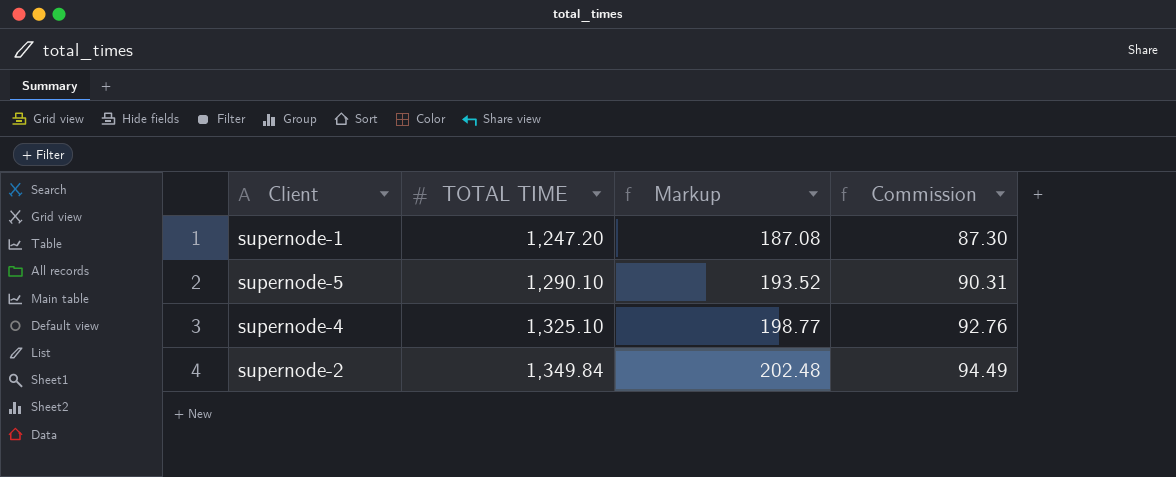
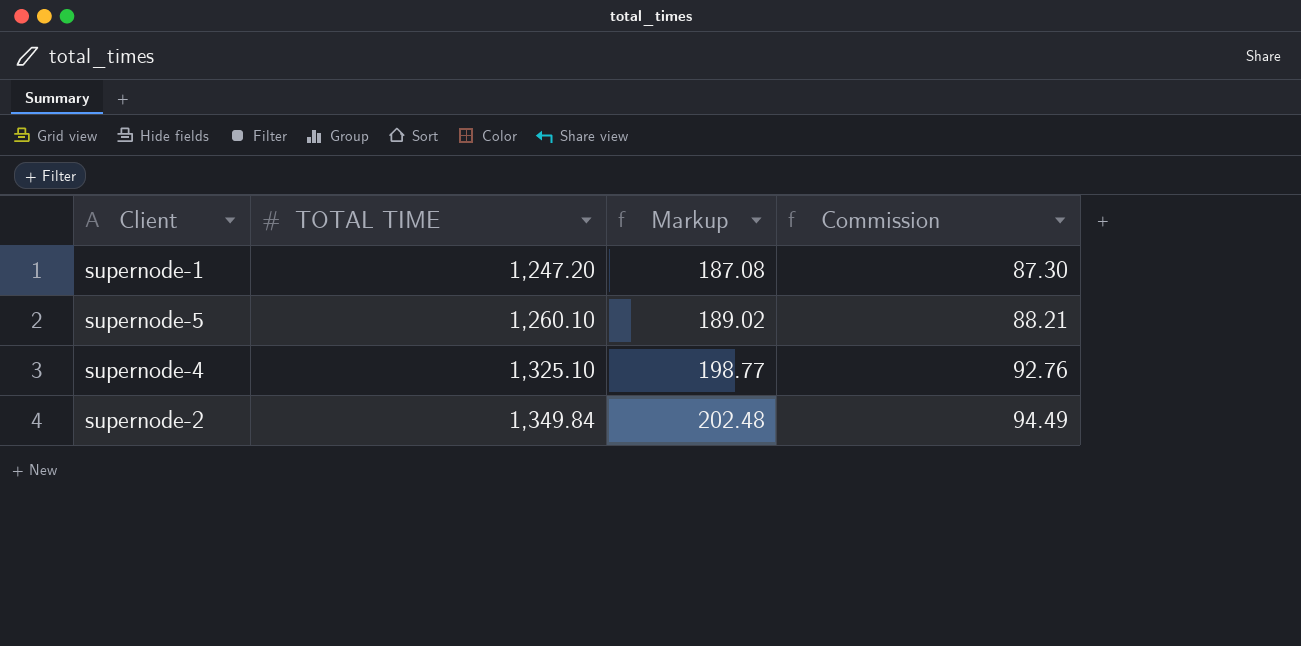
supernode-5 | TOTAL TIME: 1,290.10 -> 1,260.10
supernode-5 | Markup: 193.52 -> 189.02
supernode-5 | Commission: 90.31 -> 88.21

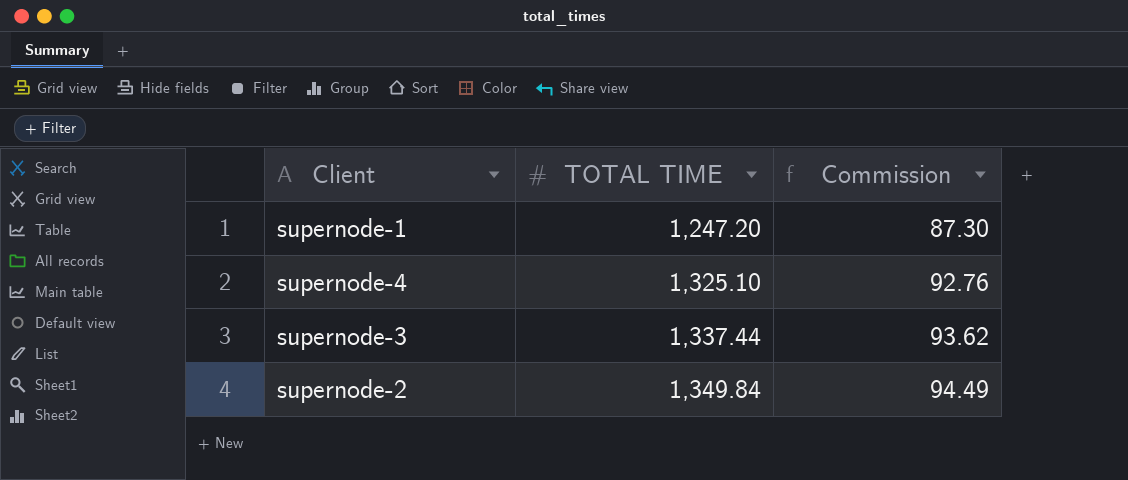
column Markup | formula: [TOTAL TIME] * 0.15 -> none
row supernode-5: 1,260.10 | 189.02 | 88.21 -> none
row supernode-3: none -> 1,337.44 | 93.62

